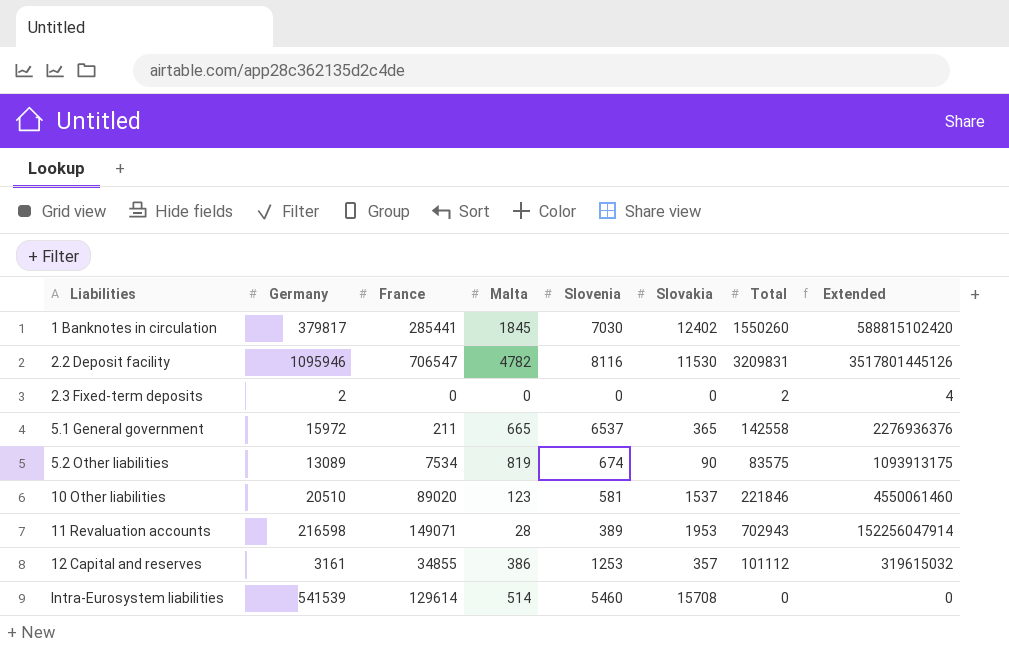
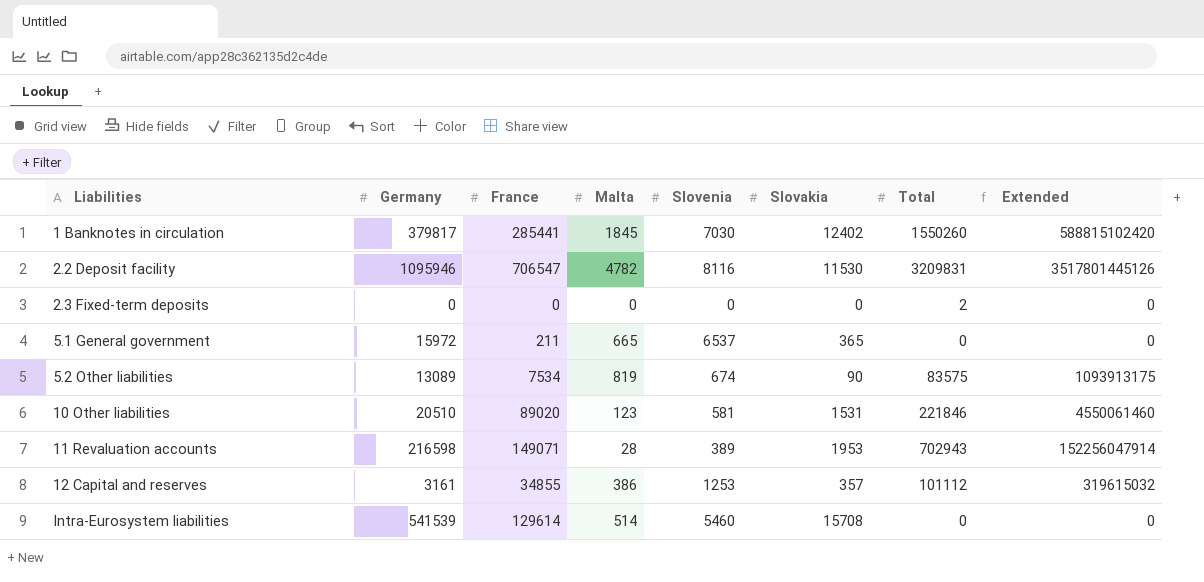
2.3 Fixed-term deposits | Germany: 2 -> 0
2.3 Fixed-term deposits | Extended: 4 -> 0
5.1 General government | Total: 142558 -> 0
5.1 General government | Extended: 2276936376 -> 0
10 Other liabilities | Slovakia: 1537 -> 1531

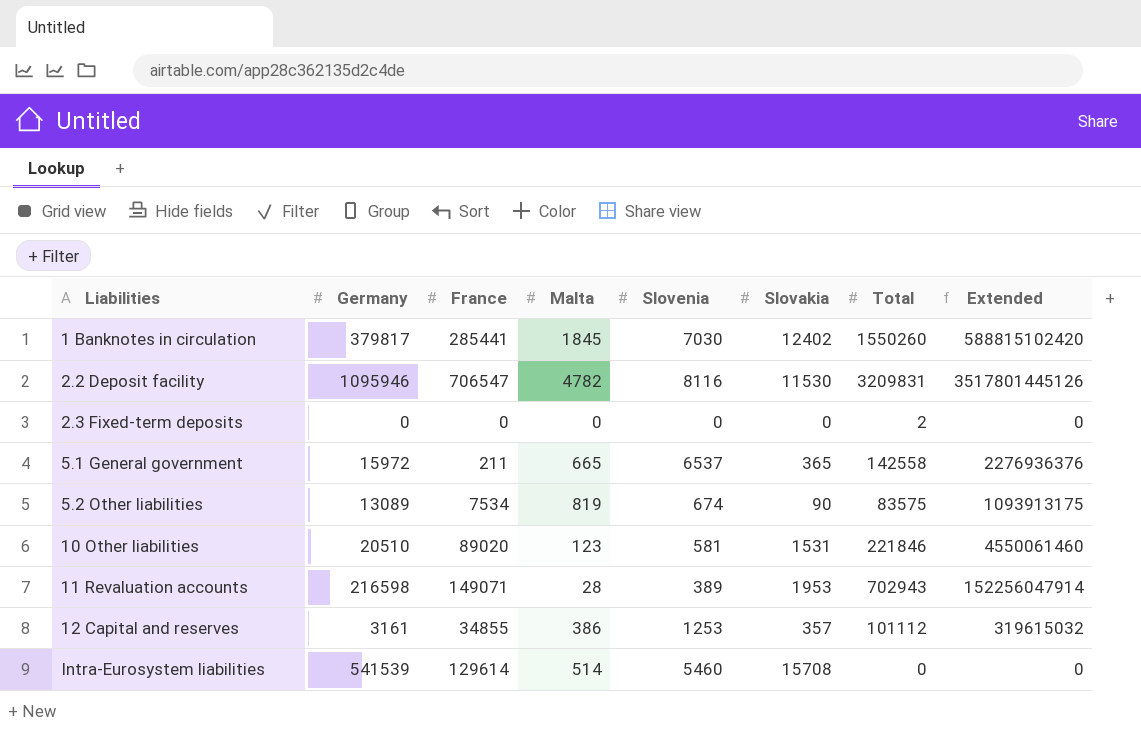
5.1 General government | Total: 0 -> 142558
5.1 General government | Extended: 0 -> 2276936376

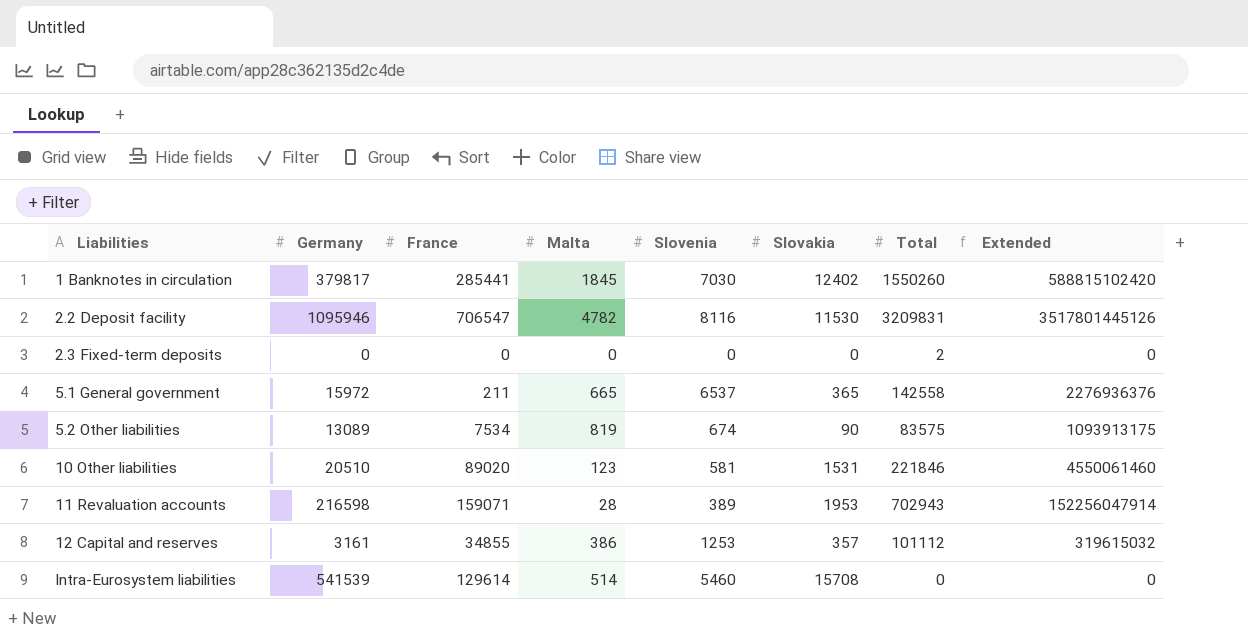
11 Revaluation accounts | France: 149071 -> 159071

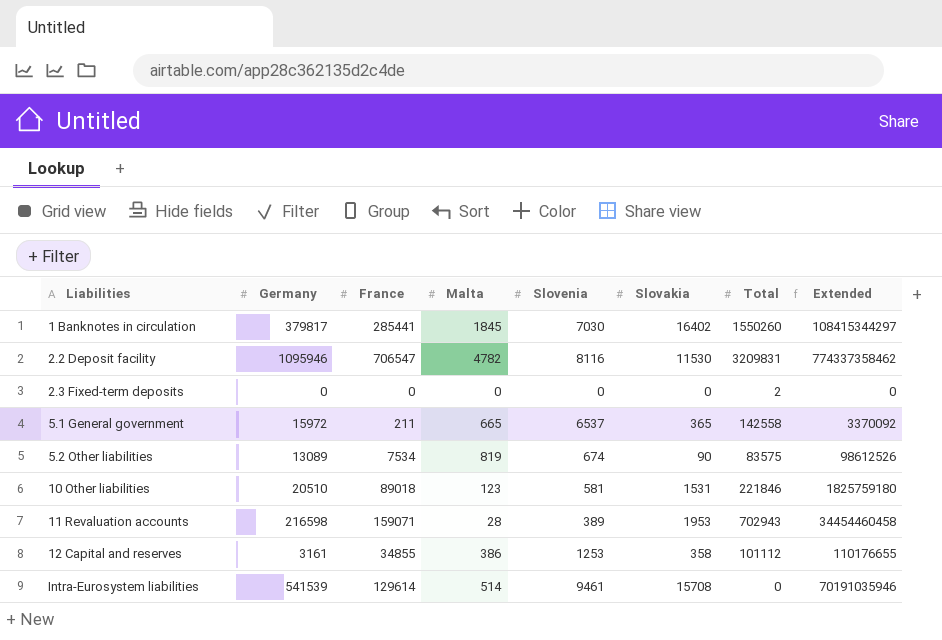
column Extended | formula: [Germany] * [Total] -> [Germany] * [France]
1 Banknotes in circulation | Slovakia: 12402 -> 16402
10 Other liabilities | France: 89020 -> 89018
12 Capital and reserves | Slovakia: 357 -> 358
Intra-Eurosystem liabilities | Slovenia: 5460 -> 9461

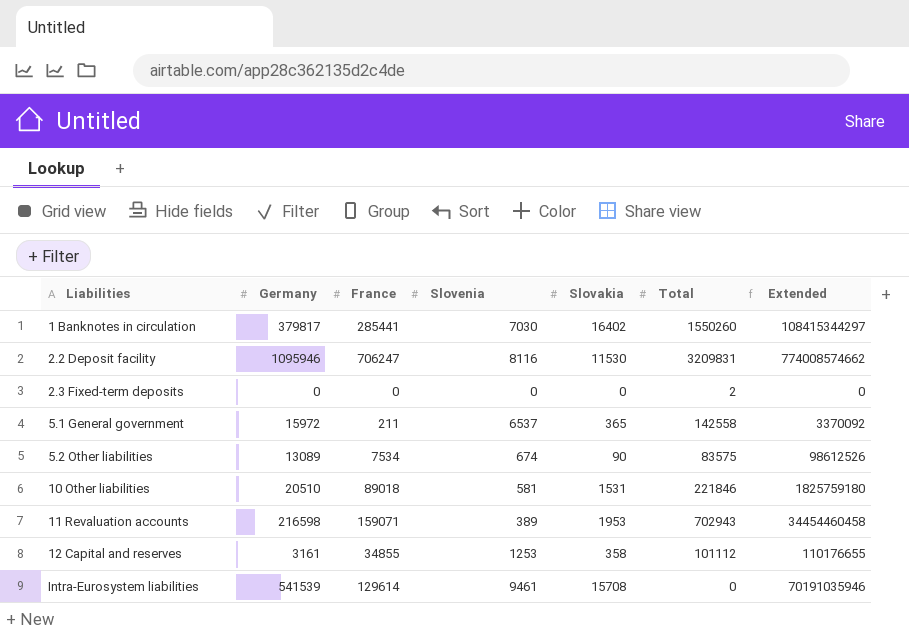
column Malta | position: 4 -> none
2.2 Deposit facility | France: 706547 -> 706247
2.2 Deposit facility | Extended: 774337358462 -> 774008574662

